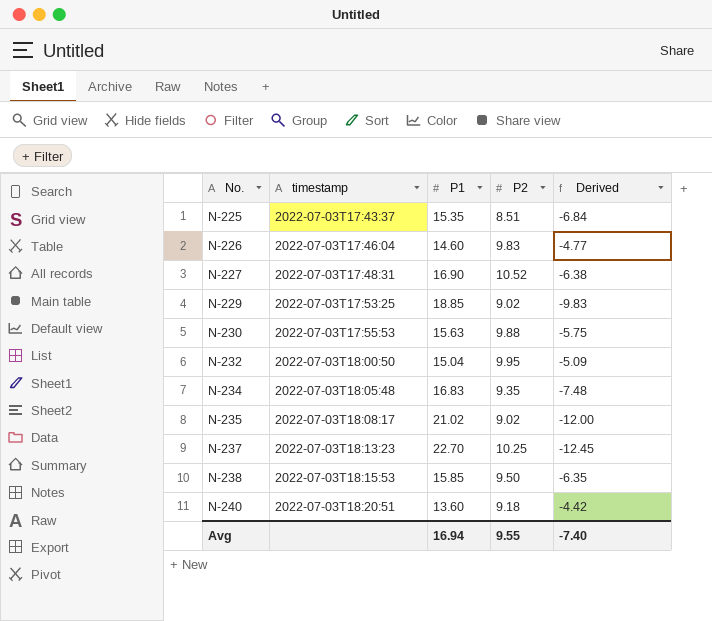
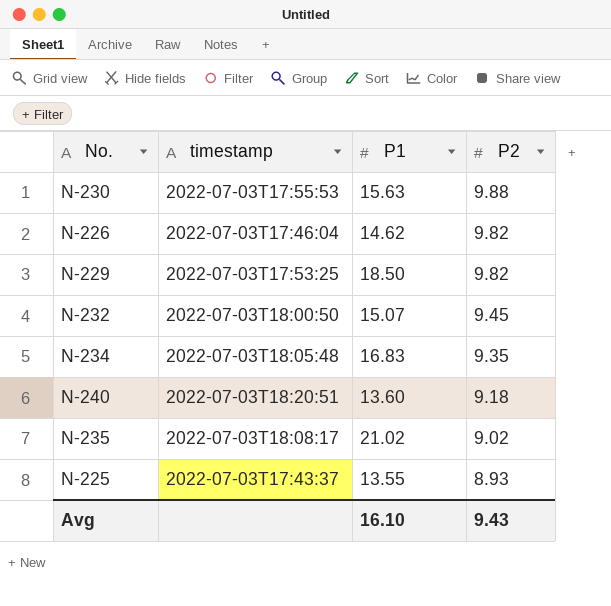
row order: No. ascending -> P2 descending
column Derived | formula: [P2] - [P1] -> none
row N-227: 2022-07-03T17:48:31 | 16.90 | 10.52 | -6.38 -> none
row N-237: 2022-07-03T18:13:23 | 22.70 | 10.25 | -12.45 -> none
row N-238: 2022-07-03T18:15:53 | 15.85 | 9.50 | -6.35 -> none
N-226 | P1: 14.60 -> 14.62
N-226 | P2: 9.83 -> 9.82
N-229 | P1: 18.85 -> 18.50
N-229 | P2: 9.02 -> 9.82
N-232 | P1: 15.04 -> 15.07
N-232 | P2: 9.95 -> 9.45
N-225 | P1: 15.35 -> 13.55
N-225 | P2: 8.51 -> 8.93
Avg | P1: 16.94 -> 16.10
Avg | P2: 9.55 -> 9.43

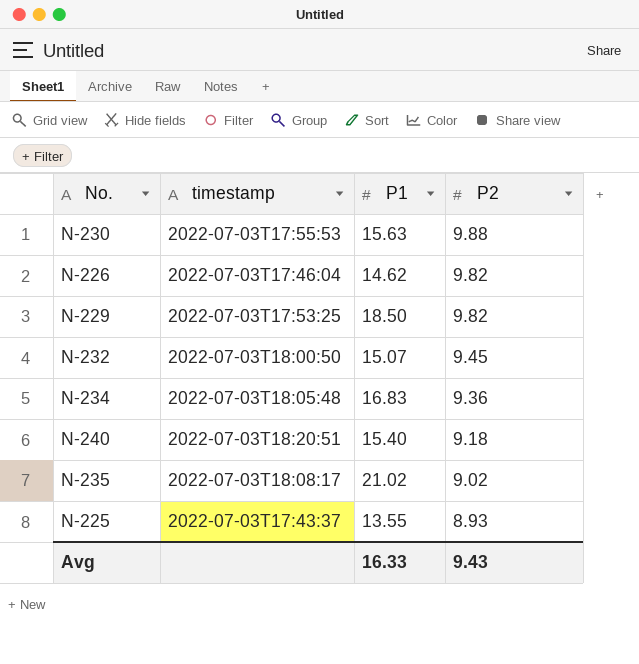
N-234 | P2: 9.35 -> 9.36
N-240 | P1: 13.60 -> 15.40
Avg | P1: 16.10 -> 16.33

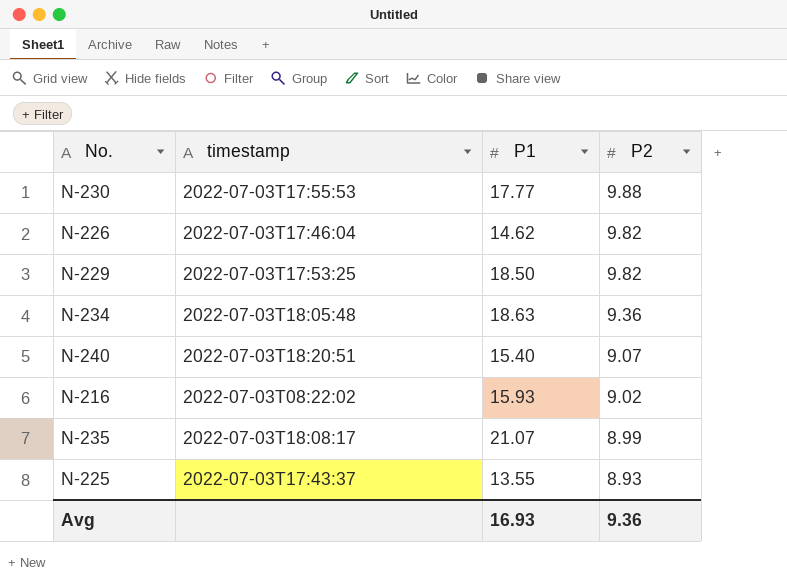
row N-232: 2022-07-03T18:00:50 | 15.07 | 9.45 -> none
N-230 | P1: 15.63 -> 17.77
N-234 | P1: 16.83 -> 18.63
N-240 | P2: 9.18 -> 9.07
row N-216: none -> 2022-07-03T08:22:02 | 15.93 | 9.02
N-235 | P1: 21.02 -> 21.07
N-235 | P2: 9.02 -> 8.99
Avg | P1: 16.33 -> 16.93
Avg | P2: 9.43 -> 9.36

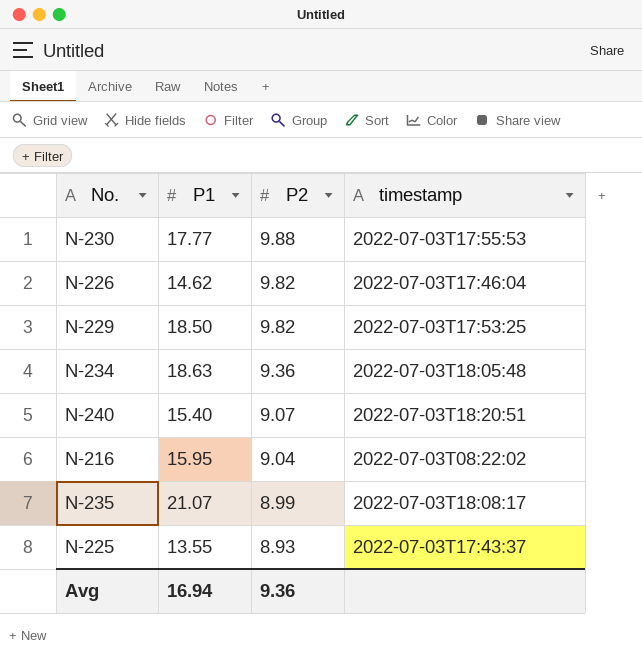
column timestamp | position: 2 -> 4
N-216 | P1: 15.93 -> 15.95
N-216 | P2: 9.02 -> 9.04
Avg | P1: 16.93 -> 16.94

